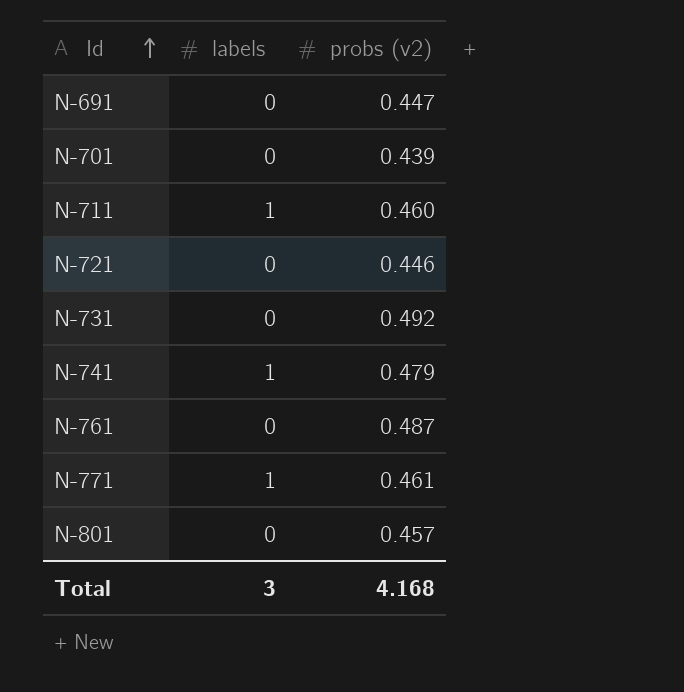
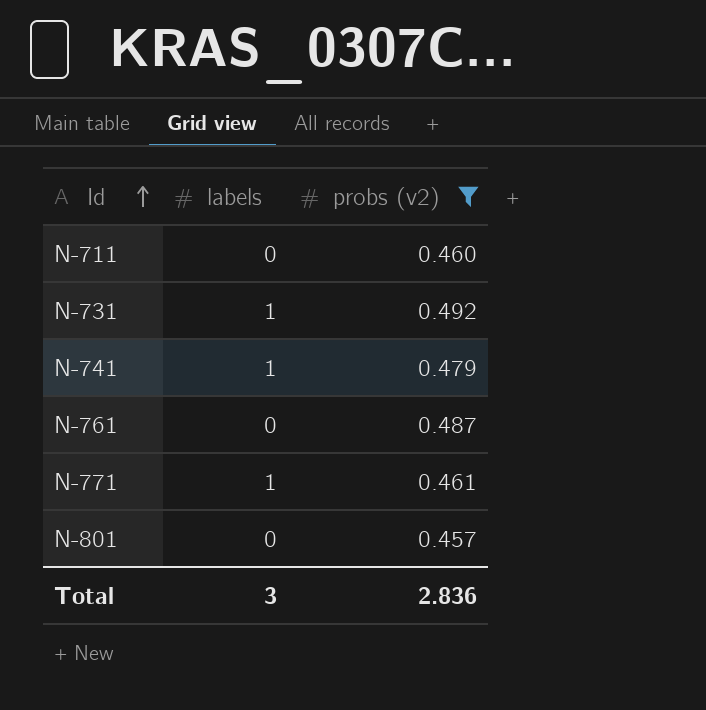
filter: none -> probs (v2) >= 0.457
N-711 | labels: 1 -> 0
N-731 | labels: 0 -> 1
Total | probs (v2): 4.168 -> 2.836

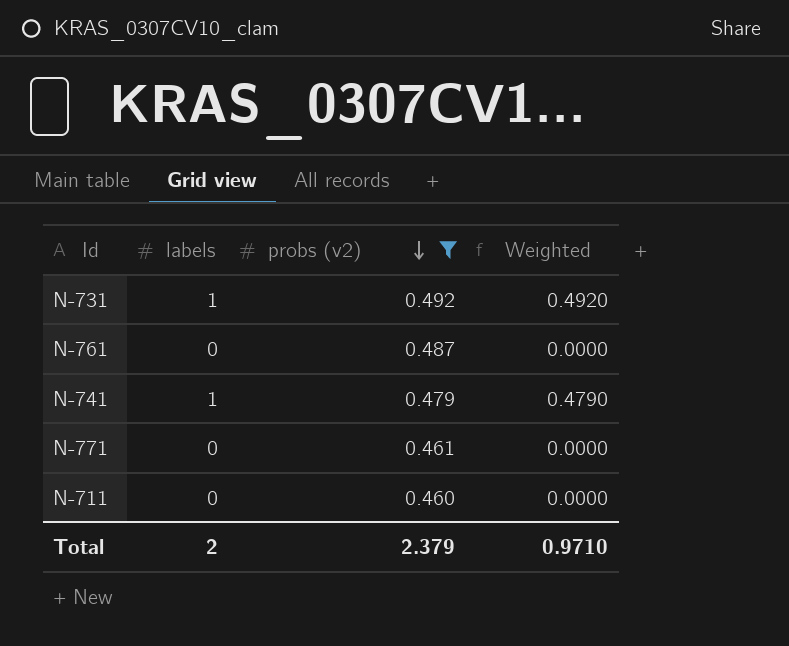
row order: Id ascending -> probs (v2) descending
column Weighted | formula: none -> [labels] * [probs (v2)]
row N-801: 0 | 0.457 -> none
N-771 | labels: 1 -> 0
Total | labels: 3 -> 2
Total | probs (v2): 2.836 -> 2.379

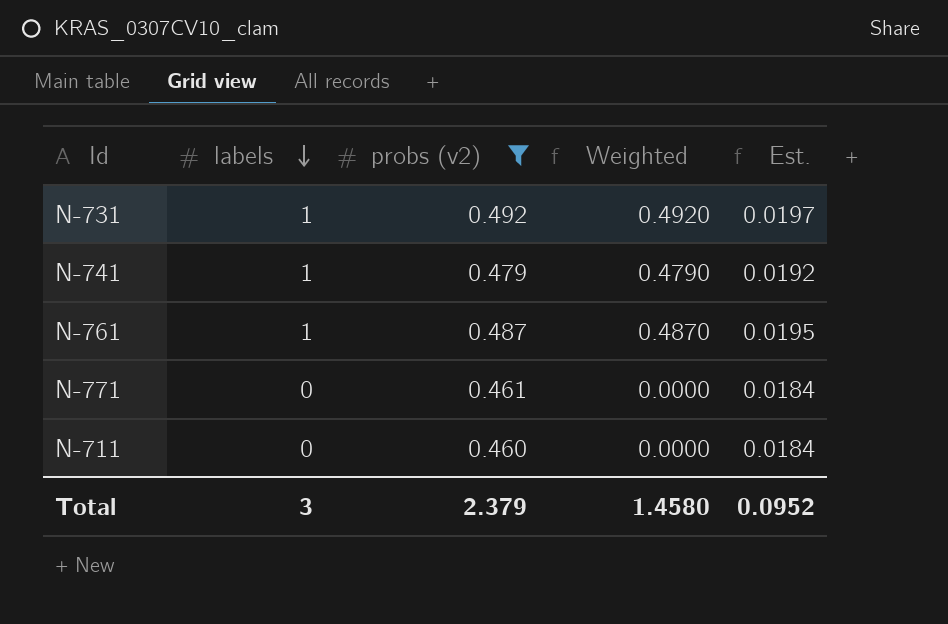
row order: probs (v2) descending -> labels descending
column Est. | formula: none -> [probs (v2)] * 0.04
N-761 | labels: 0 -> 1
N-761 | Weighted: 0.0000 -> 0.4870
Total | labels: 2 -> 3
Total | Weighted: 0.9710 -> 1.4580

